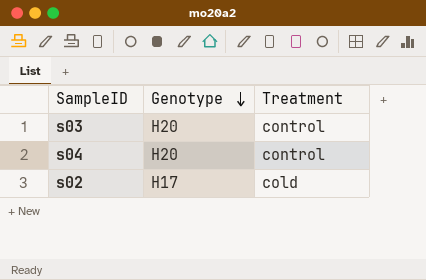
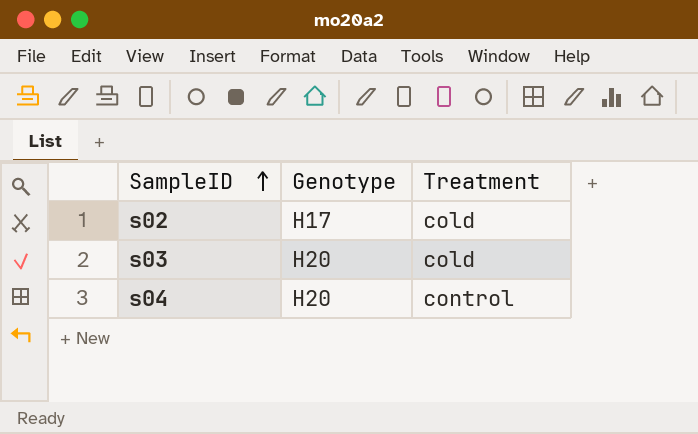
row order: Genotype descending -> SampleID ascending
s03 | Treatment: control -> cold

